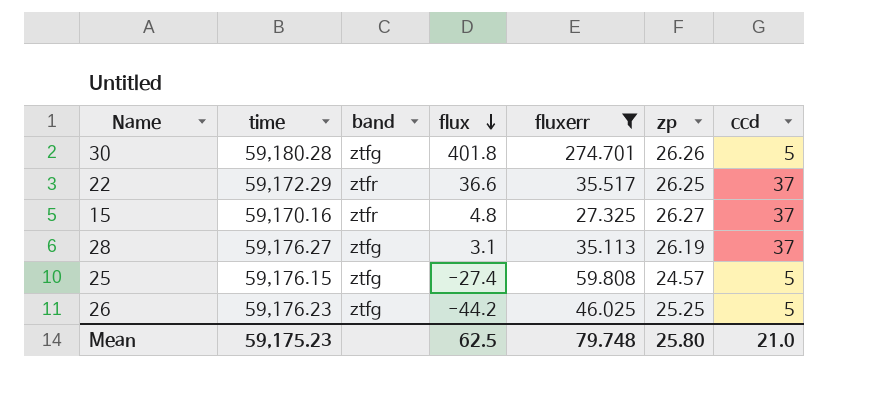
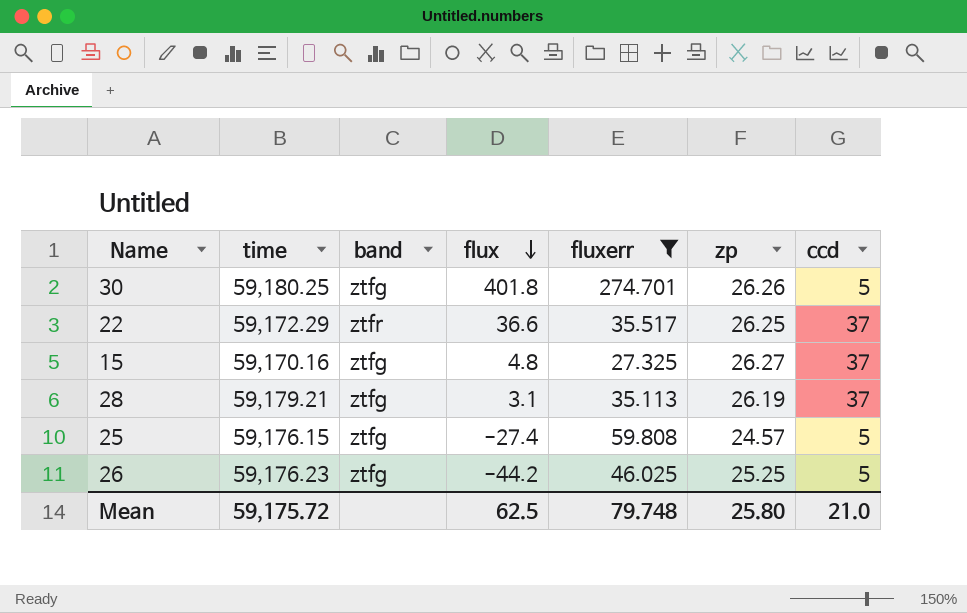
30 | time: 59,180.28 -> 59,180.25
15 | band: ztfr -> ztfg
28 | time: 59,176.27 -> 59,179.21
Mean | time: 59,175.23 -> 59,175.72

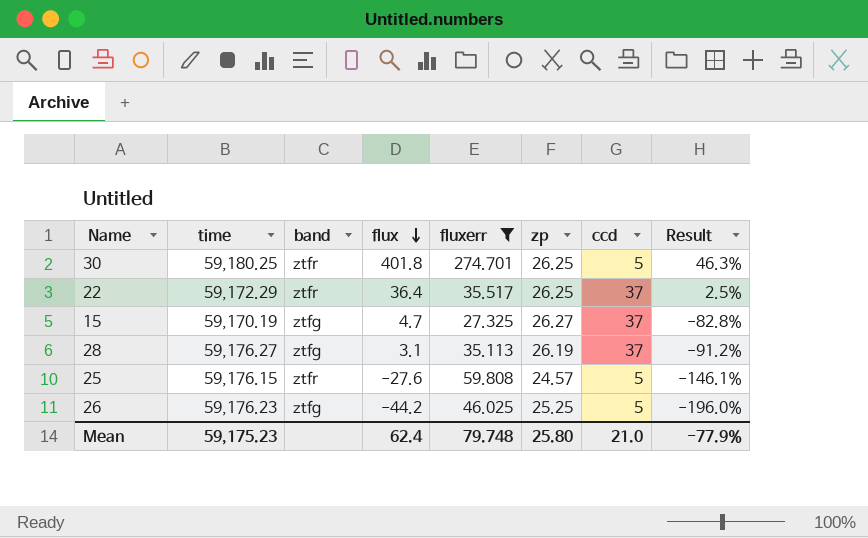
column Result | formula: none -> ([flux] - [fluxerr]) / [fluxerr]
30 | band: ztfg -> ztfr
30 | zp: 26.26 -> 26.25
22 | flux: 36.6 -> 36.4
15 | time: 59,170.16 -> 59,170.19
15 | flux: 4.8 -> 4.7
28 | time: 59,179.21 -> 59,176.27
25 | band: ztfg -> ztfr
25 | flux: -27.4 -> -27.6
Mean | time: 59,175.72 -> 59,175.23
Mean | flux: 62.5 -> 62.4

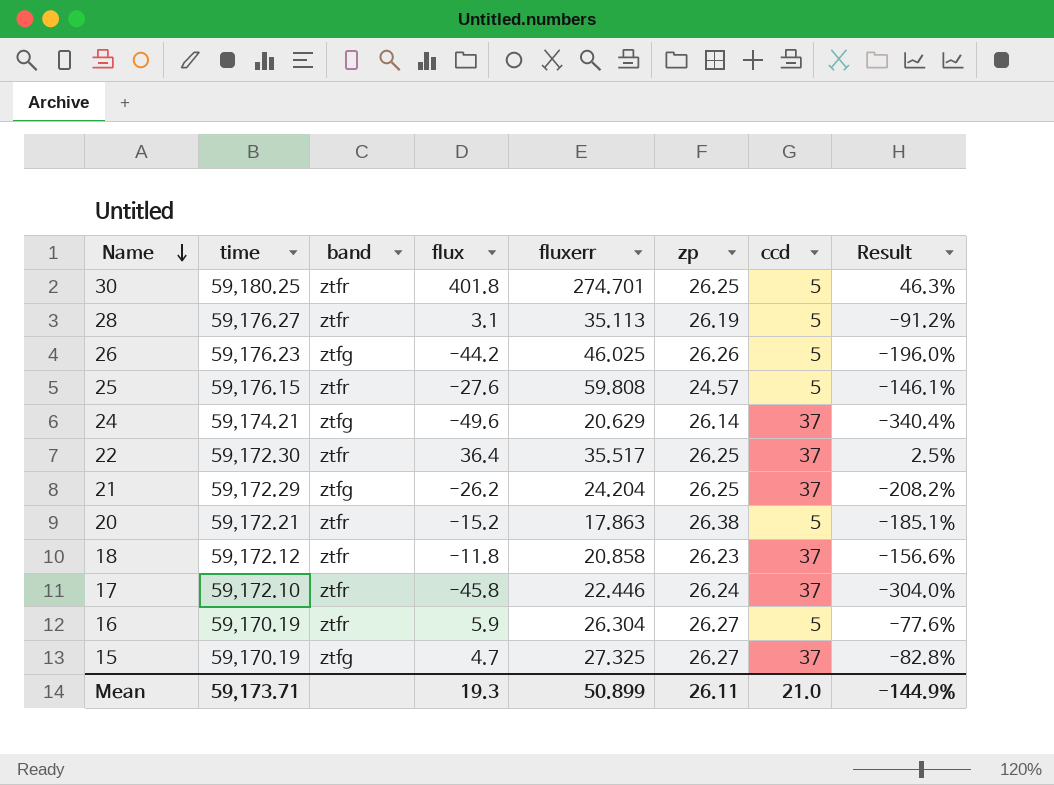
filter: fluxerr >= 27.325 -> none
row order: flux descending -> Name descending
28 | band: ztfg -> ztfr
28 | ccd: 37 -> 5
26 | zp: 25.25 -> 26.26
22 | time: 59,172.29 -> 59,172.30
Mean | time: 59,175.23 -> 59,173.71
Mean | flux: 62.4 -> 19.3
Mean | fluxerr: 79.748 -> 50.899
Mean | zp: 25.80 -> 26.11
Mean | Result: -77.9% -> -144.9%

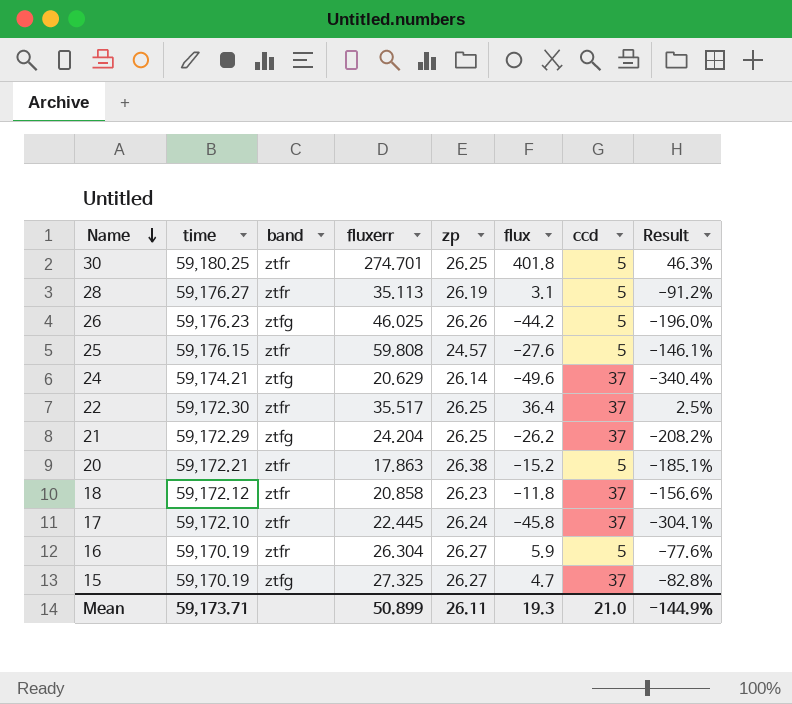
column flux | position: 4 -> 6
17 | fluxerr: 22.446 -> 22.445
17 | Result: -304.0% -> -304.1%

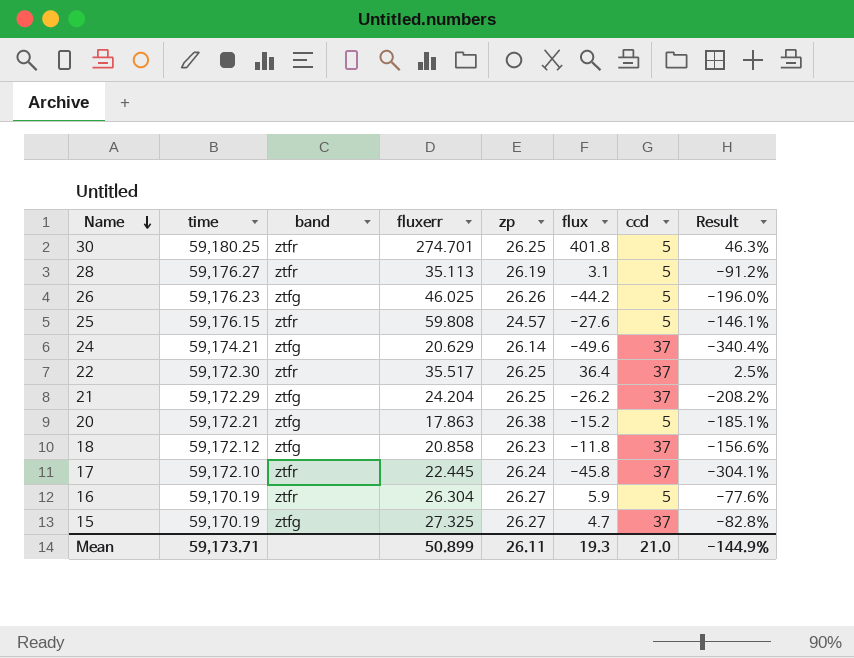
20 | band: ztfr -> ztfg
18 | band: ztfr -> ztfg

